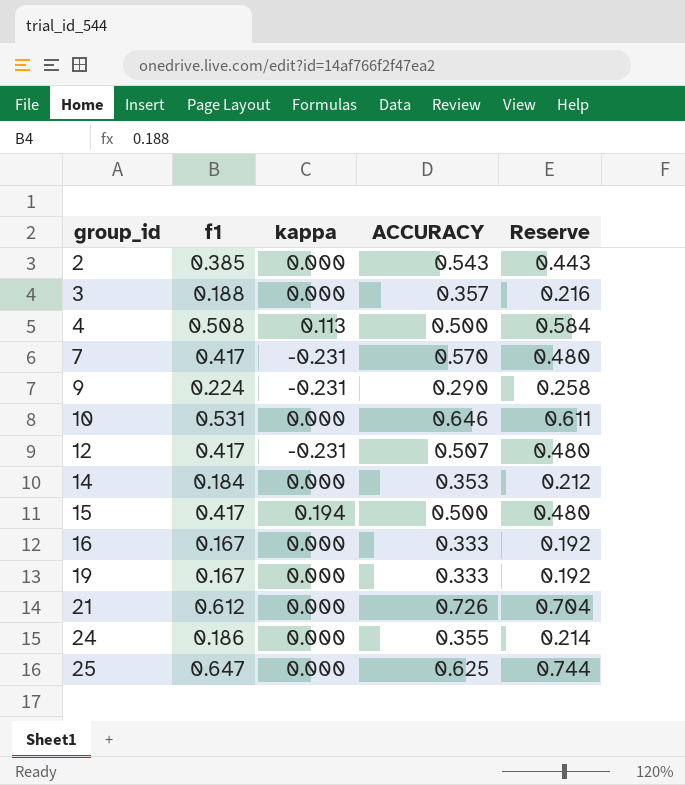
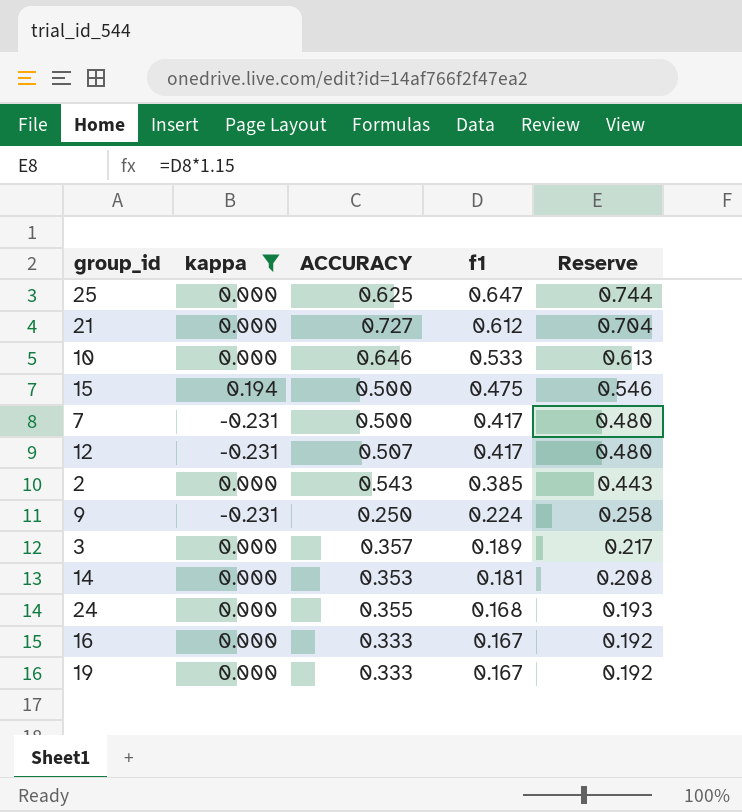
filter: none -> kappa != 0.113
row order: group_id ascending -> f1 descending
column f1 | position: 2 -> 4
21 | ACCURACY: 0.726 -> 0.727
10 | f1: 0.531 -> 0.533
10 | Reserve: 0.611 -> 0.613
15 | f1: 0.417 -> 0.475
15 | Reserve: 0.480 -> 0.546
7 | ACCURACY: 0.570 -> 0.500
9 | ACCURACY: 0.290 -> 0.250
3 | f1: 0.188 -> 0.189
3 | Reserve: 0.216 -> 0.217
14 | f1: 0.184 -> 0.181
14 | Reserve: 0.212 -> 0.208
24 | f1: 0.186 -> 0.168
24 | Reserve: 0.214 -> 0.193

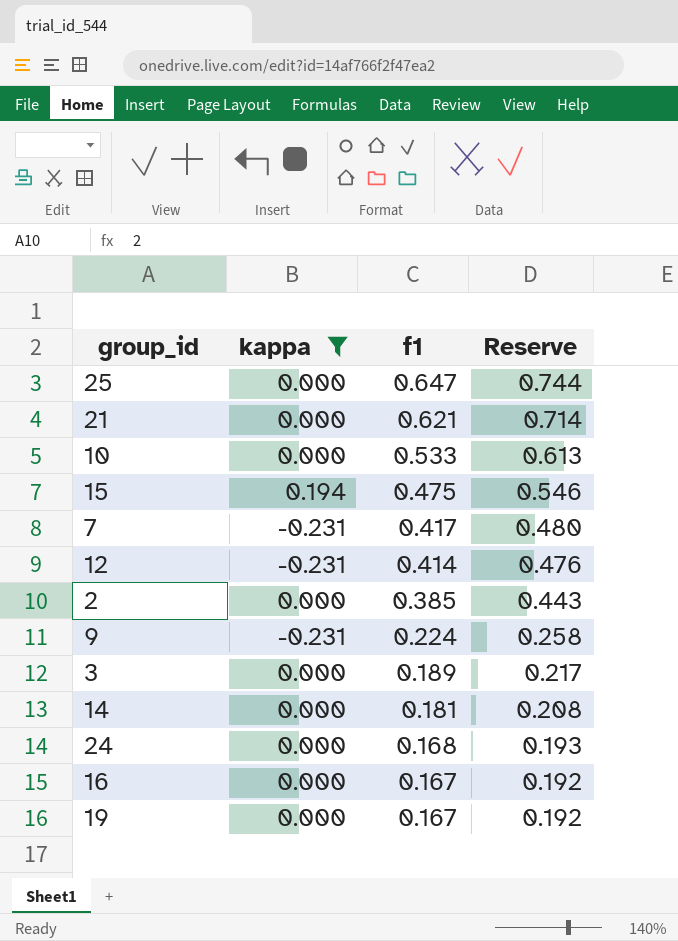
column ACCURACY | position: 3 -> none
21 | f1: 0.612 -> 0.621
21 | Reserve: 0.704 -> 0.714
12 | f1: 0.417 -> 0.414
12 | Reserve: 0.480 -> 0.476

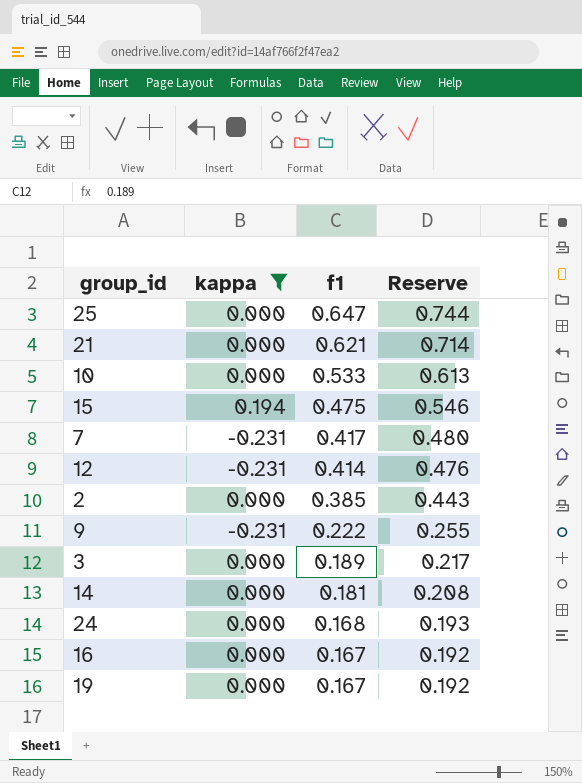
9 | f1: 0.224 -> 0.222
9 | Reserve: 0.258 -> 0.255

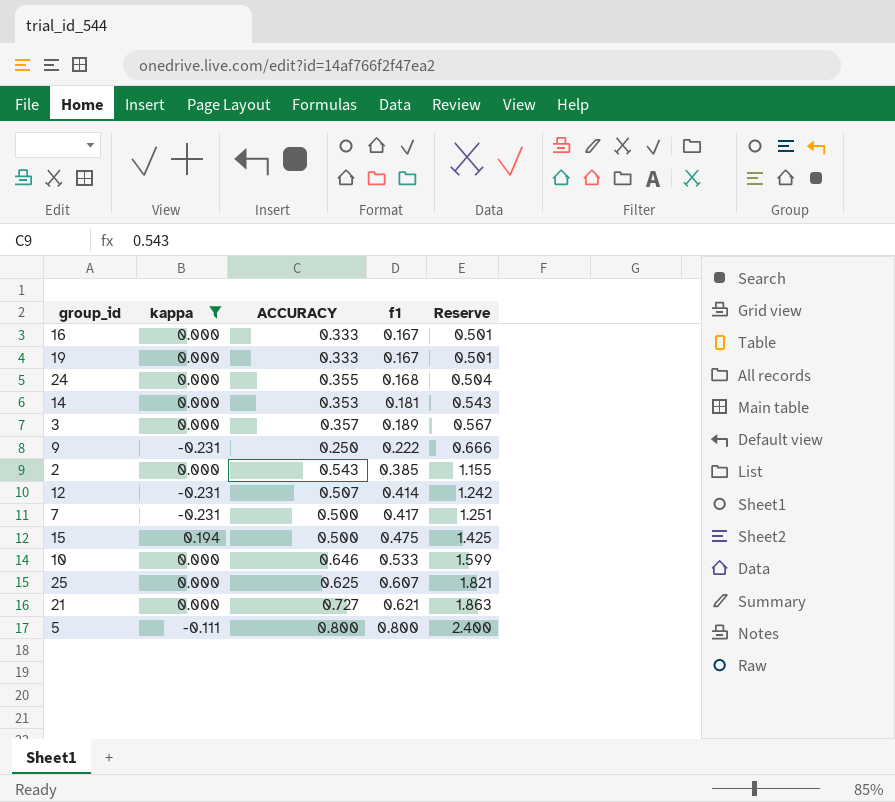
row order: f1 descending -> f1 ascending
column ACCURACY | position: none -> 3
column Reserve | formula: [f1] * 1.15 -> [f1] * 3
25 | f1: 0.647 -> 0.607
row 5: none -> -0.111 | 0.800 | 0.800 | 2.400

